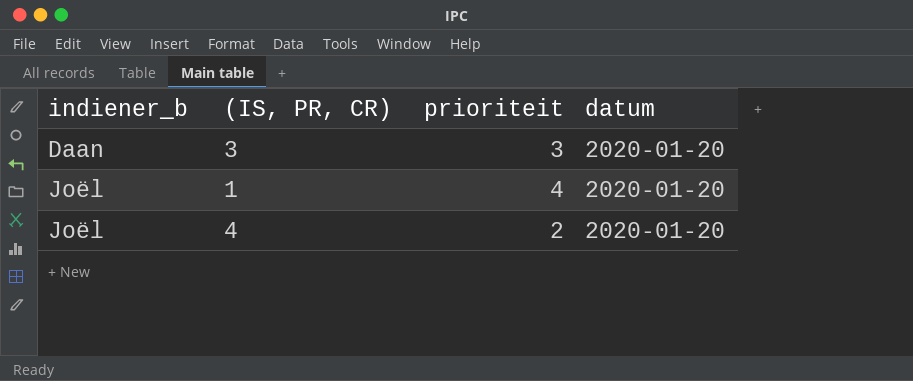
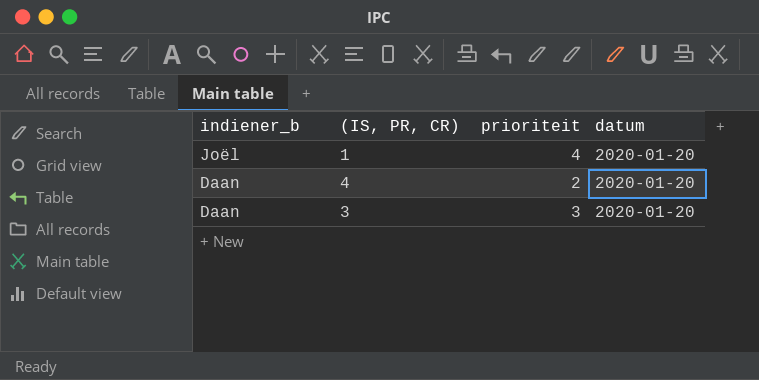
row order: indiener_b ascending -> indiener_b descending
4 | indiener_b: Joël -> Daan

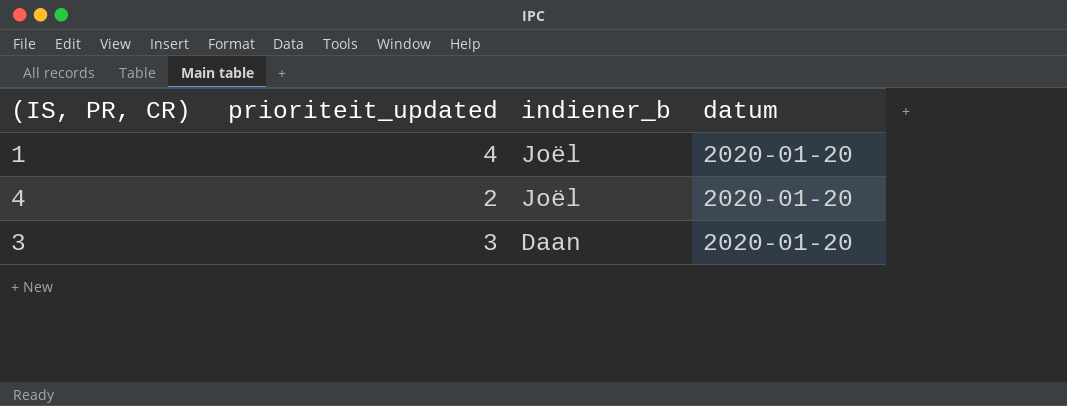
column name: prioriteit -> prioriteit_updated
column indiener_b | position: 1 -> 3
4 | indiener_b: Daan -> Joël

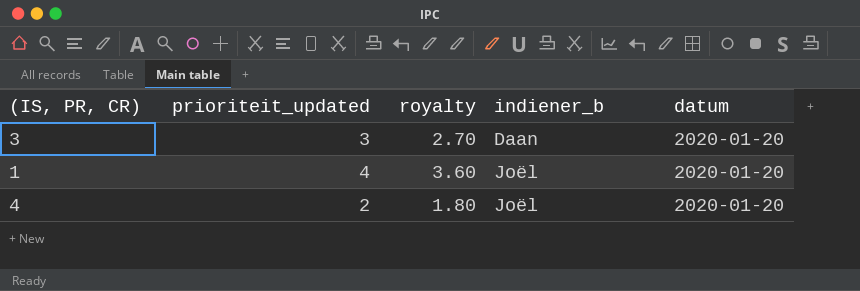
row order: indiener_b descending -> indiener_b ascending
column royalty | formula: none -> [prioriteit_updated] * 0.9

